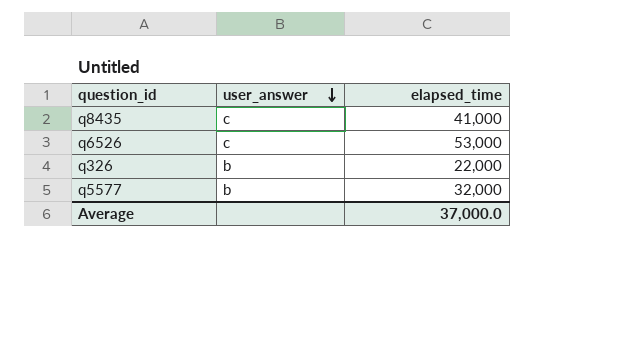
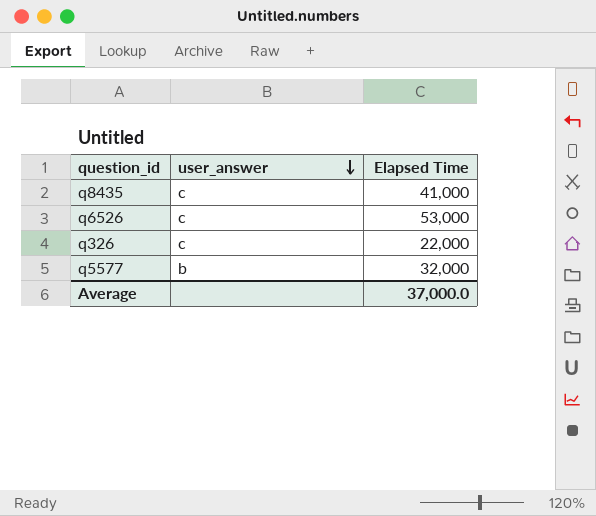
column name: elapsed_time -> Elapsed Time
q326 | user_answer: b -> c

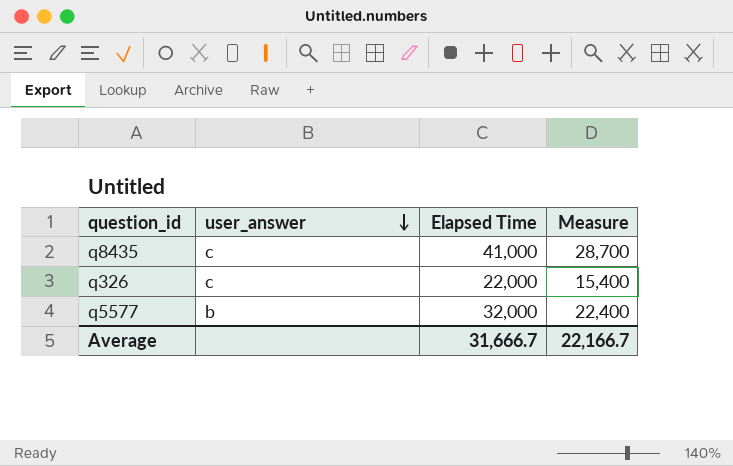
column Measure | formula: none -> [Elapsed Time] * 0.7
row q6526: c | 53,000 -> none
Average | Elapsed Time: 37,000.0 -> 31,666.7

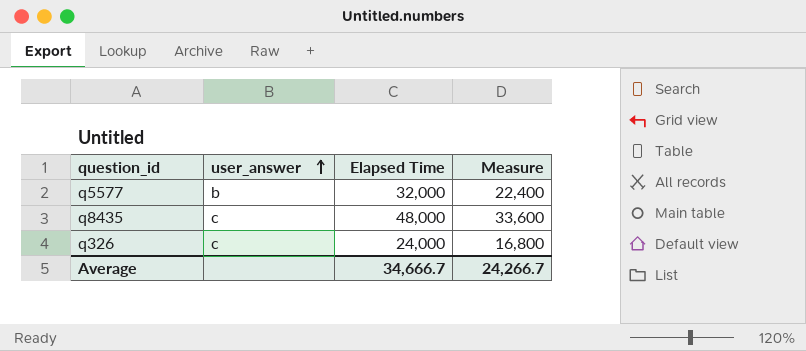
row order: user_answer descending -> user_answer ascending
q8435 | Elapsed Time: 41,000 -> 48,000
q8435 | Measure: 28,700 -> 33,600
q326 | Elapsed Time: 22,000 -> 24,000
q326 | Measure: 15,400 -> 16,800
Average | Elapsed Time: 31,666.7 -> 34,666.7
Average | Measure: 22,166.7 -> 24,266.7

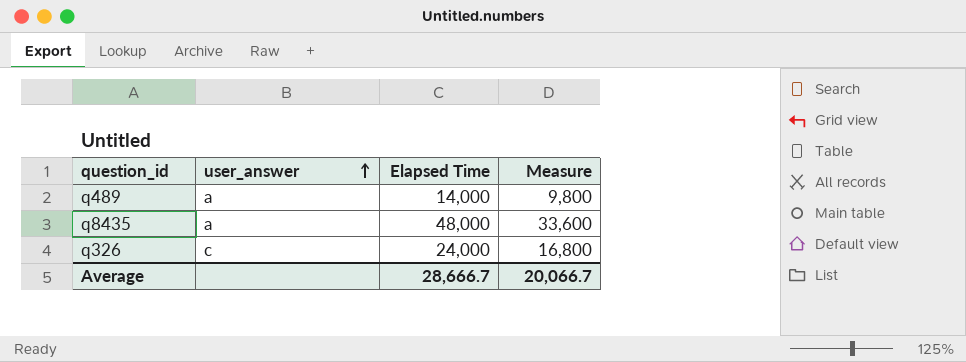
row q5577: b | 32,000 | 22,400 -> none
row q489: none -> a | 14,000 | 9,800
q8435 | user_answer: c -> a
Average | Elapsed Time: 34,666.7 -> 28,666.7
Average | Measure: 24,266.7 -> 20,066.7

